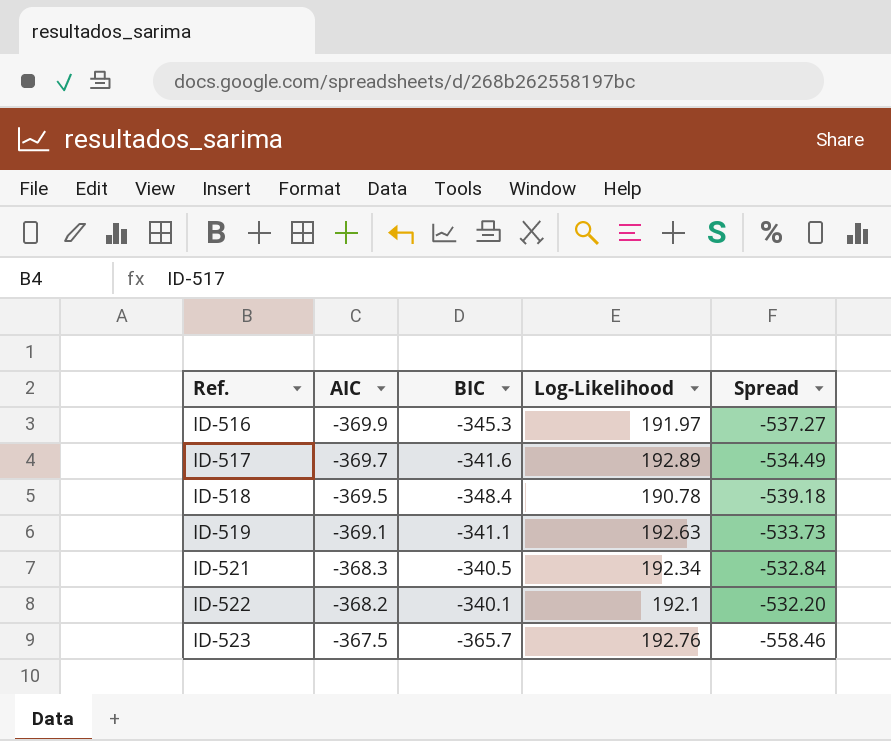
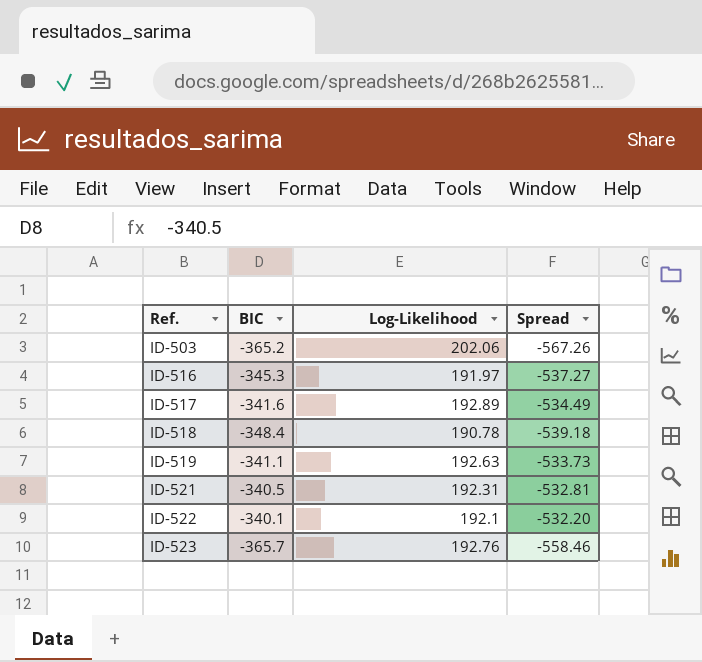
column AIC | position: 2 -> none
row ID-503: none -> -365.2 | 202.06 | -567.26
ID-521 | Log-Likelihood: 192.34 -> 192.31
ID-521 | Spread: -532.84 -> -532.81

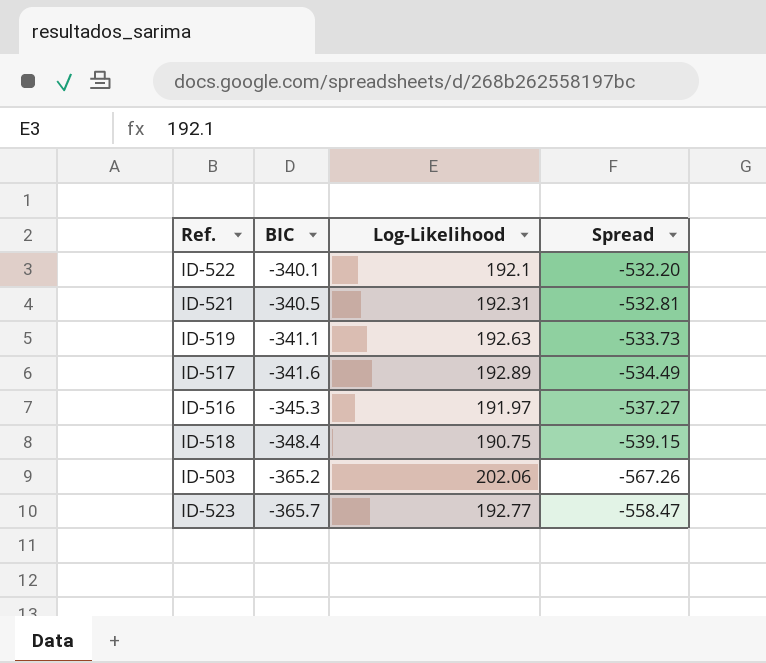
row order: Ref. ascending -> BIC descending
ID-518 | Log-Likelihood: 190.78 -> 190.75
ID-518 | Spread: -539.18 -> -539.15
ID-523 | Log-Likelihood: 192.76 -> 192.77
ID-523 | Spread: -558.46 -> -558.47

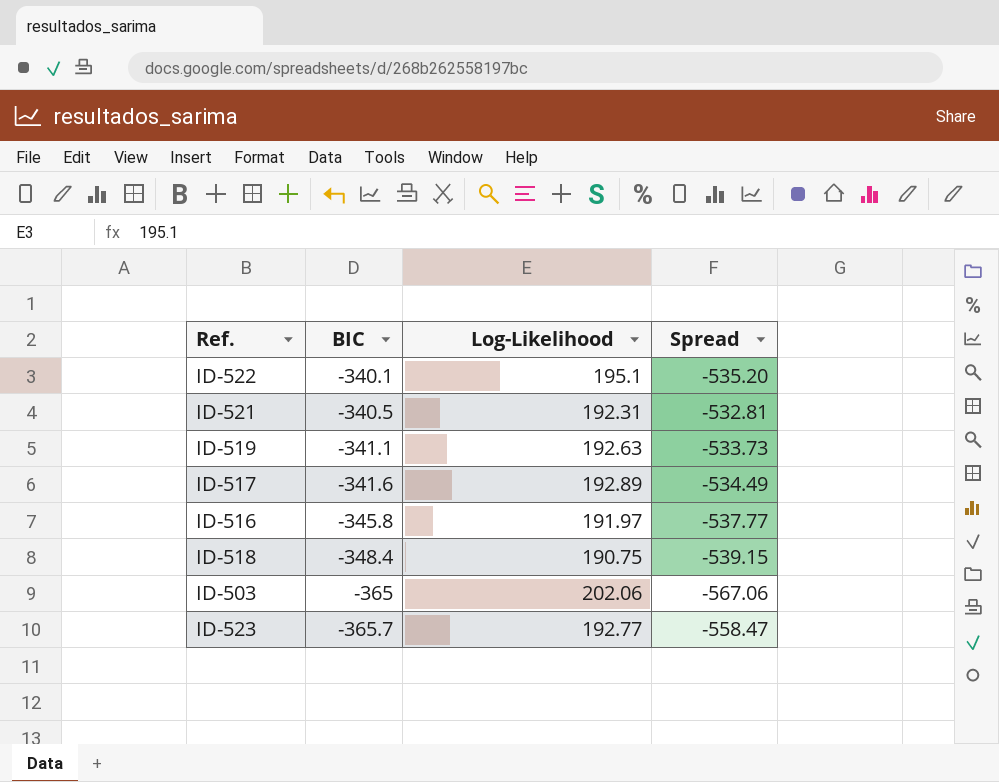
ID-522 | Log-Likelihood: 192.1 -> 195.1
ID-522 | Spread: -532.20 -> -535.20
ID-516 | BIC: -345.3 -> -345.8
ID-516 | Spread: -537.27 -> -537.77
ID-503 | BIC: -365.2 -> -365
ID-503 | Spread: -567.26 -> -567.06

